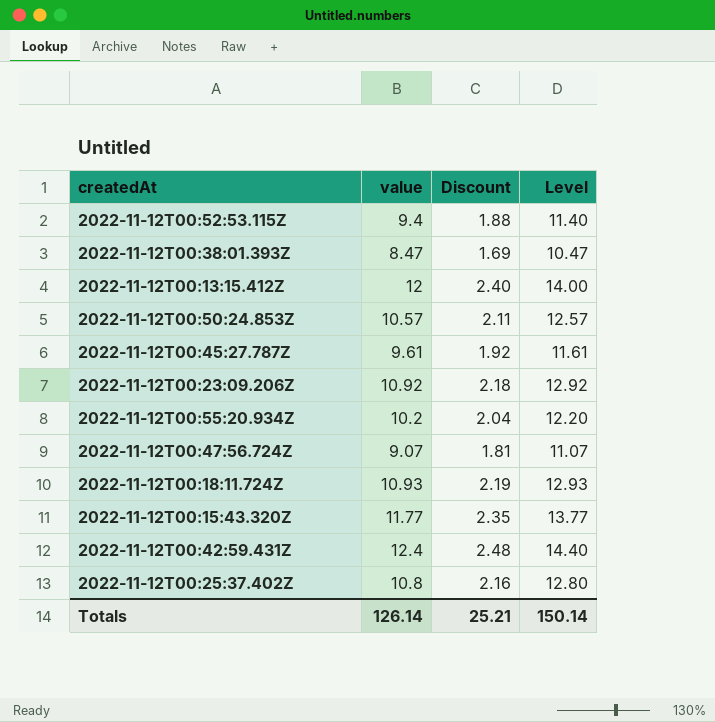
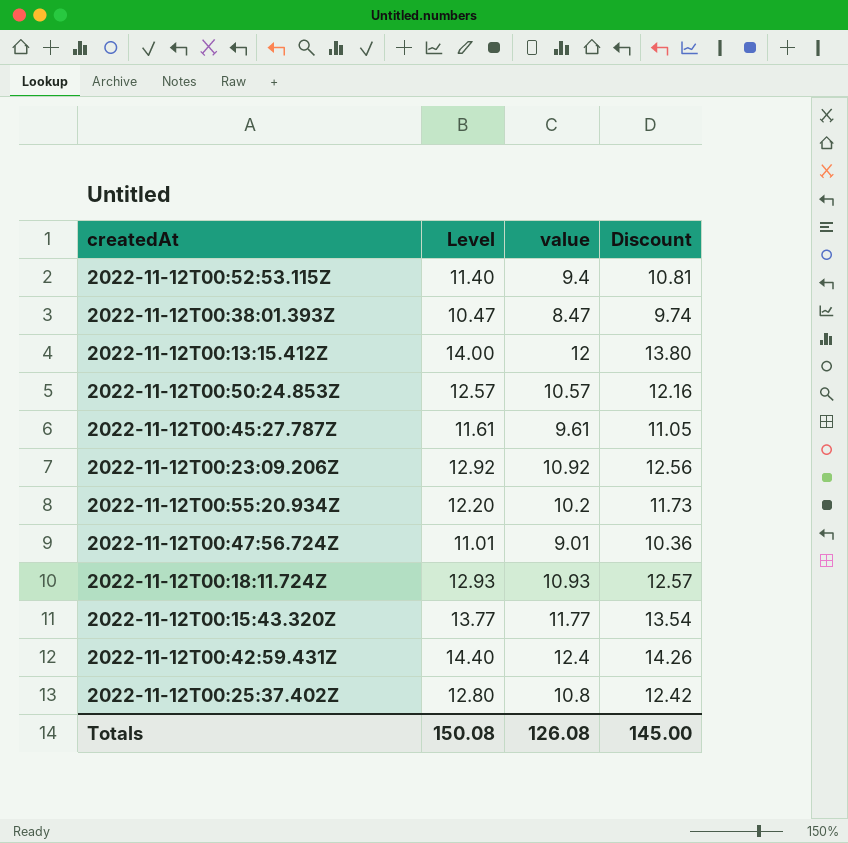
column Level | position: 4 -> 2
column Discount | formula: [value] * 0.2 -> [value] * 1.15
2022-11-12T00:47:56.724Z | Level: 11.07 -> 11.01
2022-11-12T00:47:56.724Z | value: 9.07 -> 9.01
Totals | Level: 150.14 -> 150.08
Totals | value: 126.14 -> 126.08
Totals | Discount: 25.21 -> 145.00

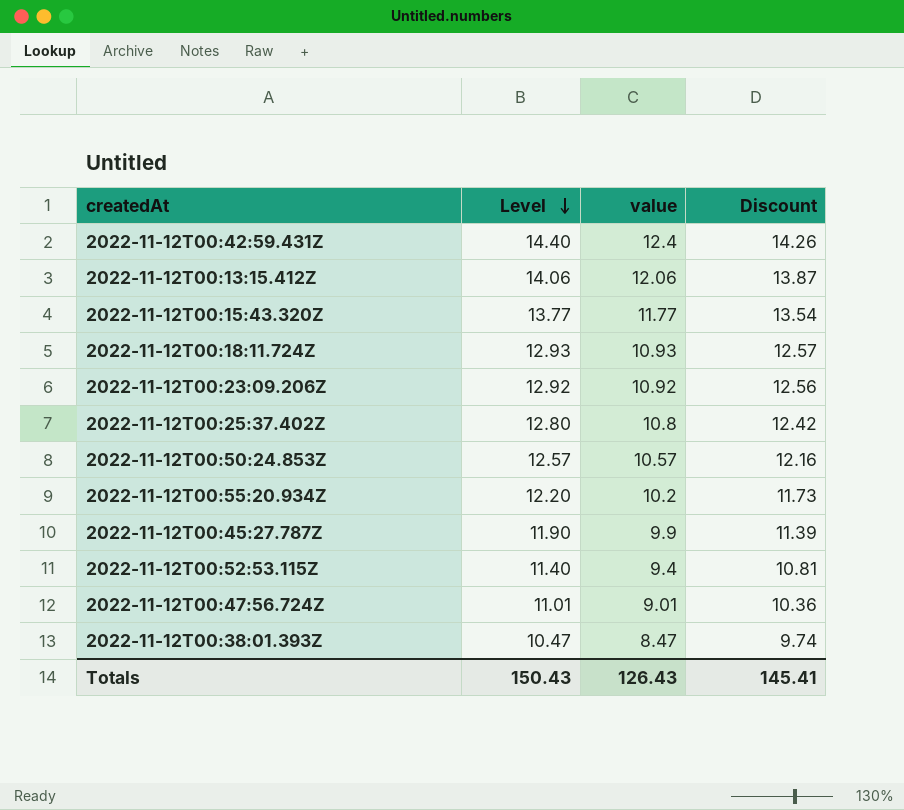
row order: none -> Level descending
2022-11-12T00:13:15.412Z | Level: 14.00 -> 14.06
2022-11-12T00:13:15.412Z | value: 12 -> 12.06
2022-11-12T00:13:15.412Z | Discount: 13.80 -> 13.87
2022-11-12T00:45:27.787Z | Level: 11.61 -> 11.90
2022-11-12T00:45:27.787Z | value: 9.61 -> 9.9
2022-11-12T00:45:27.787Z | Discount: 11.05 -> 11.39
Totals | Level: 150.08 -> 150.43
Totals | value: 126.08 -> 126.43
Totals | Discount: 145.00 -> 145.41

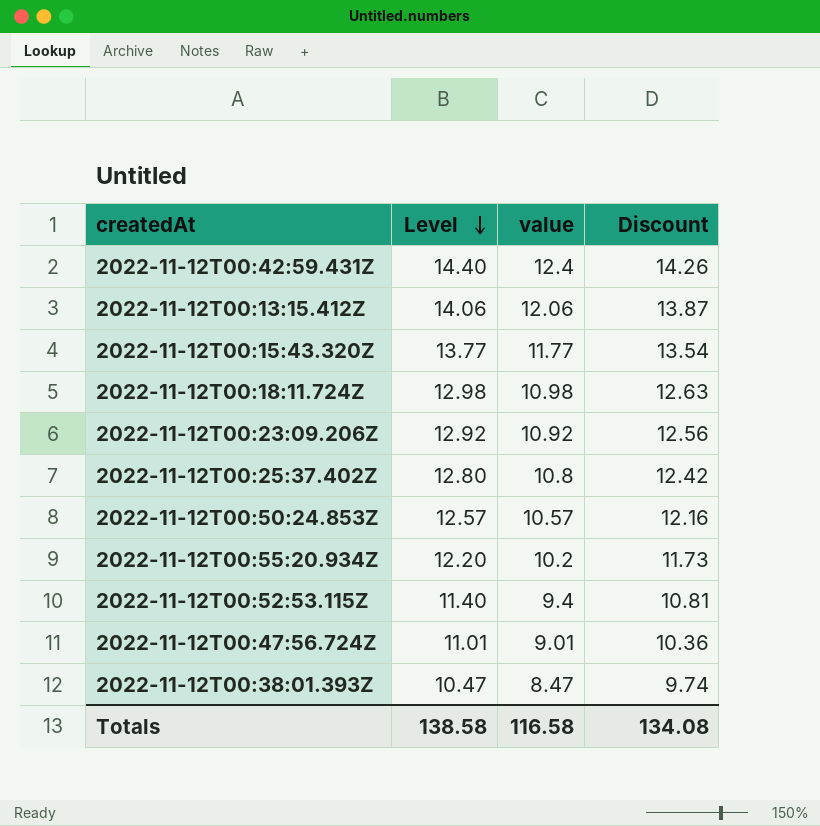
row 2022-11-12T00:45:27.787Z: 11.90 | 9.9 | 11.39 -> none
2022-11-12T00:18:11.724Z | Level: 12.93 -> 12.98
2022-11-12T00:18:11.724Z | value: 10.93 -> 10.98
2022-11-12T00:18:11.724Z | Discount: 12.57 -> 12.63
Totals | Level: 150.43 -> 138.58
Totals | value: 126.43 -> 116.58
Totals | Discount: 145.41 -> 134.08

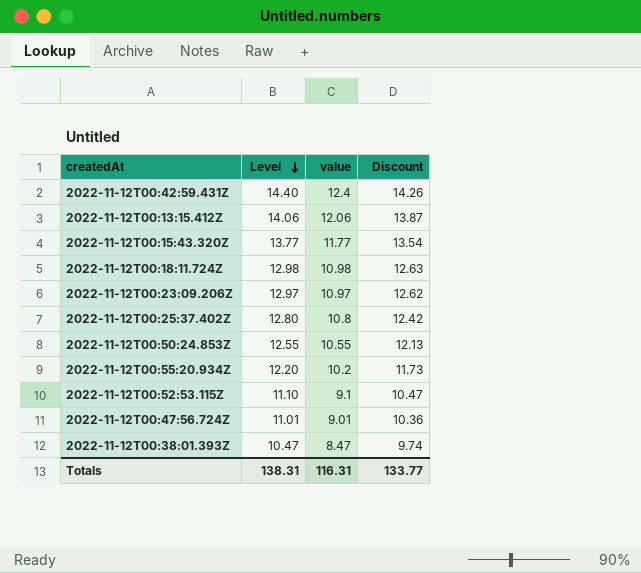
2022-11-12T00:23:09.206Z | Level: 12.92 -> 12.97
2022-11-12T00:23:09.206Z | value: 10.92 -> 10.97
2022-11-12T00:23:09.206Z | Discount: 12.56 -> 12.62
2022-11-12T00:50:24.853Z | Level: 12.57 -> 12.55
2022-11-12T00:50:24.853Z | value: 10.57 -> 10.55
2022-11-12T00:50:24.853Z | Discount: 12.16 -> 12.13
2022-11-12T00:52:53.115Z | Level: 11.40 -> 11.10
2022-11-12T00:52:53.115Z | value: 9.4 -> 9.1
2022-11-12T00:52:53.115Z | Discount: 10.81 -> 10.47
Totals | Level: 138.58 -> 138.31
Totals | value: 116.58 -> 116.31
Totals | Discount: 134.08 -> 133.77

